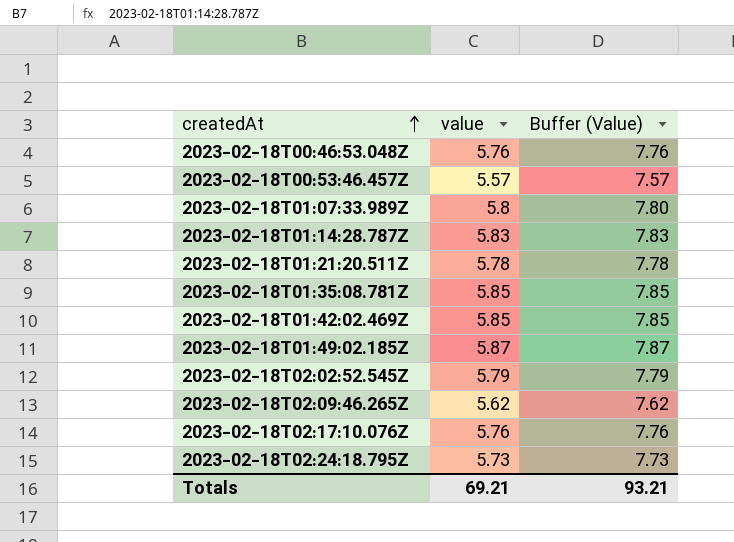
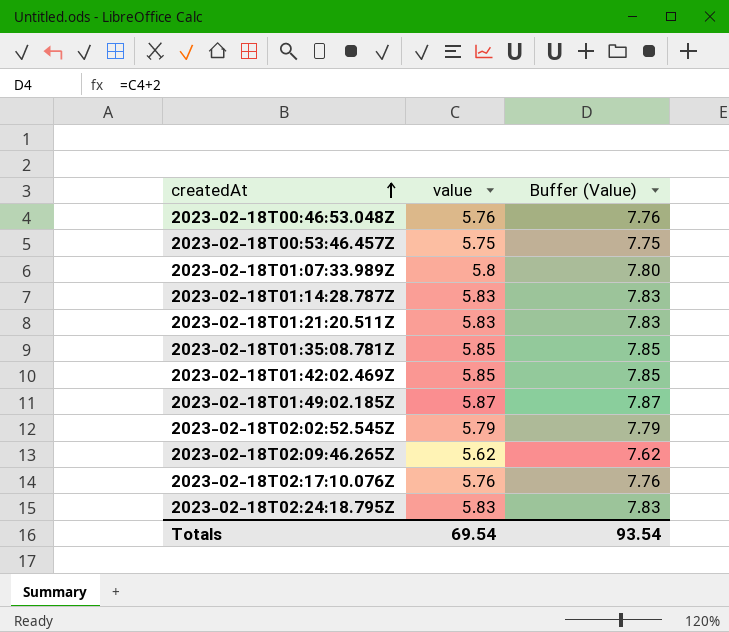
2023-02-18T00:53:46.457Z | value: 5.57 -> 5.75
2023-02-18T00:53:46.457Z | Buffer (Value): 7.57 -> 7.75
2023-02-18T01:21:20.511Z | value: 5.78 -> 5.83
2023-02-18T01:21:20.511Z | Buffer (Value): 7.78 -> 7.83
2023-02-18T02:24:18.795Z | value: 5.73 -> 5.83
2023-02-18T02:24:18.795Z | Buffer (Value): 7.73 -> 7.83
Totals | value: 69.21 -> 69.54
Totals | Buffer (Value): 93.21 -> 93.54

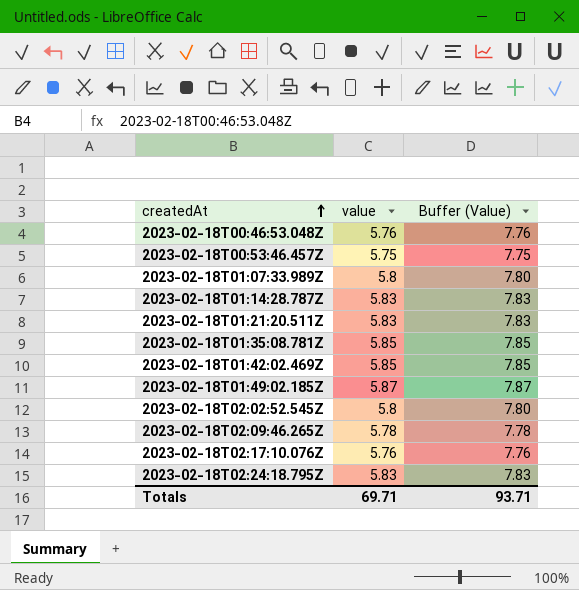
2023-02-18T02:02:52.545Z | value: 5.79 -> 5.8
2023-02-18T02:02:52.545Z | Buffer (Value): 7.79 -> 7.80
2023-02-18T02:09:46.265Z | value: 5.62 -> 5.78
2023-02-18T02:09:46.265Z | Buffer (Value): 7.62 -> 7.78
Totals | value: 69.54 -> 69.71
Totals | Buffer (Value): 93.54 -> 93.71

